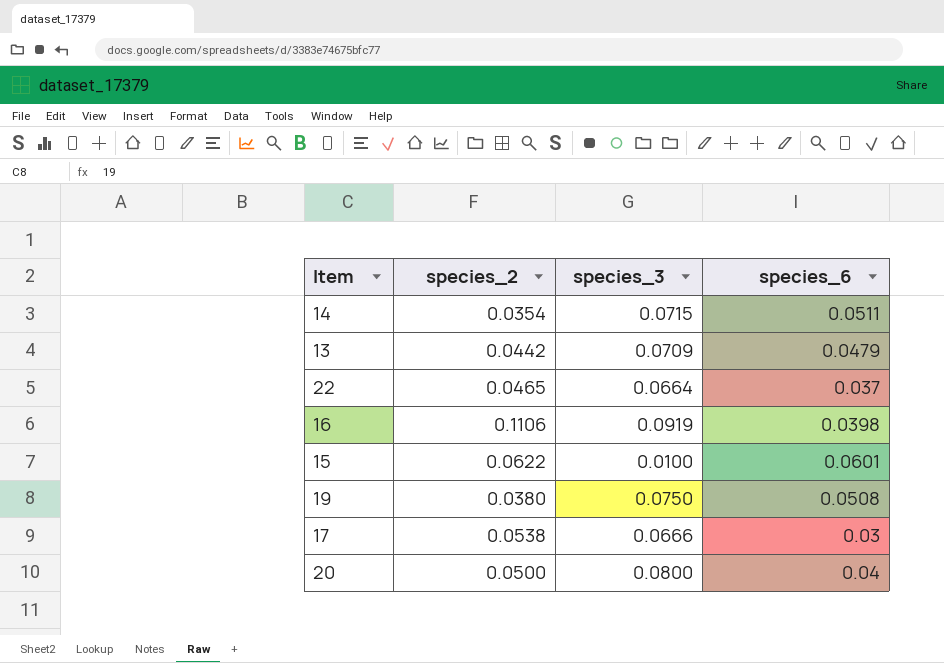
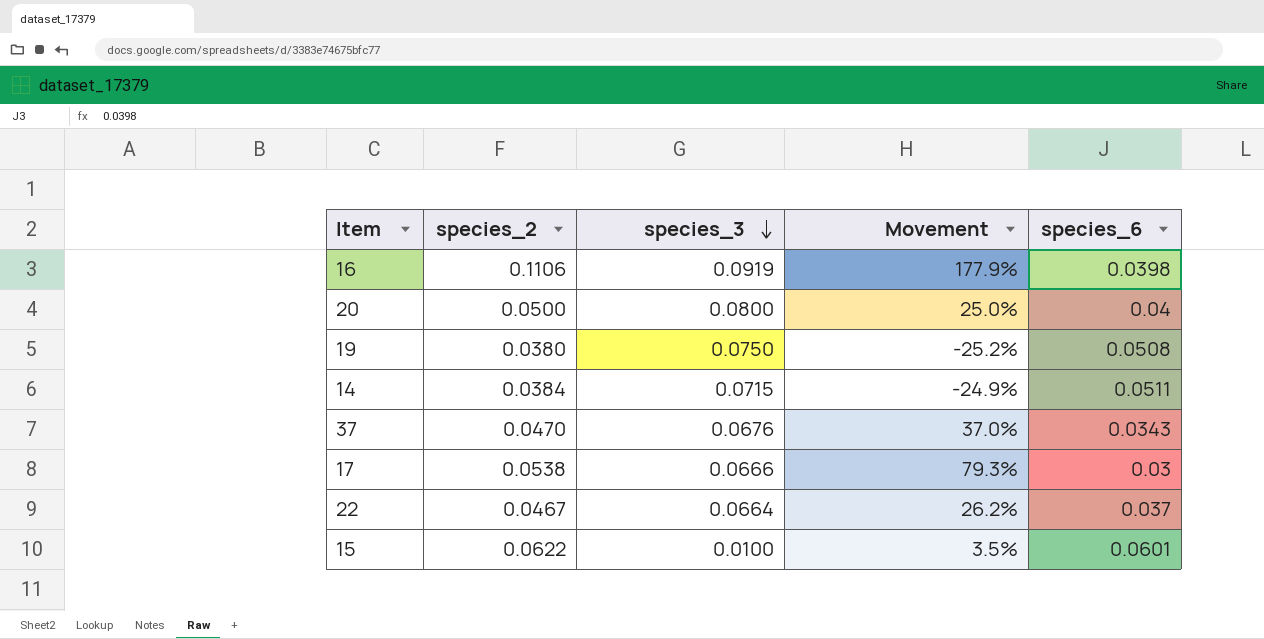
row order: none -> species_3 descending
column Movement | formula: none -> ([species_2] - [species_6]) / [species_6]
row 13: 0.0442 | 0.0709 | 0.0479 -> none
14 | species_2: 0.0354 -> 0.0384
row 37: none -> 0.0470 | 0.0676 | 37.0% | 0.0343
22 | species_2: 0.0465 -> 0.0467

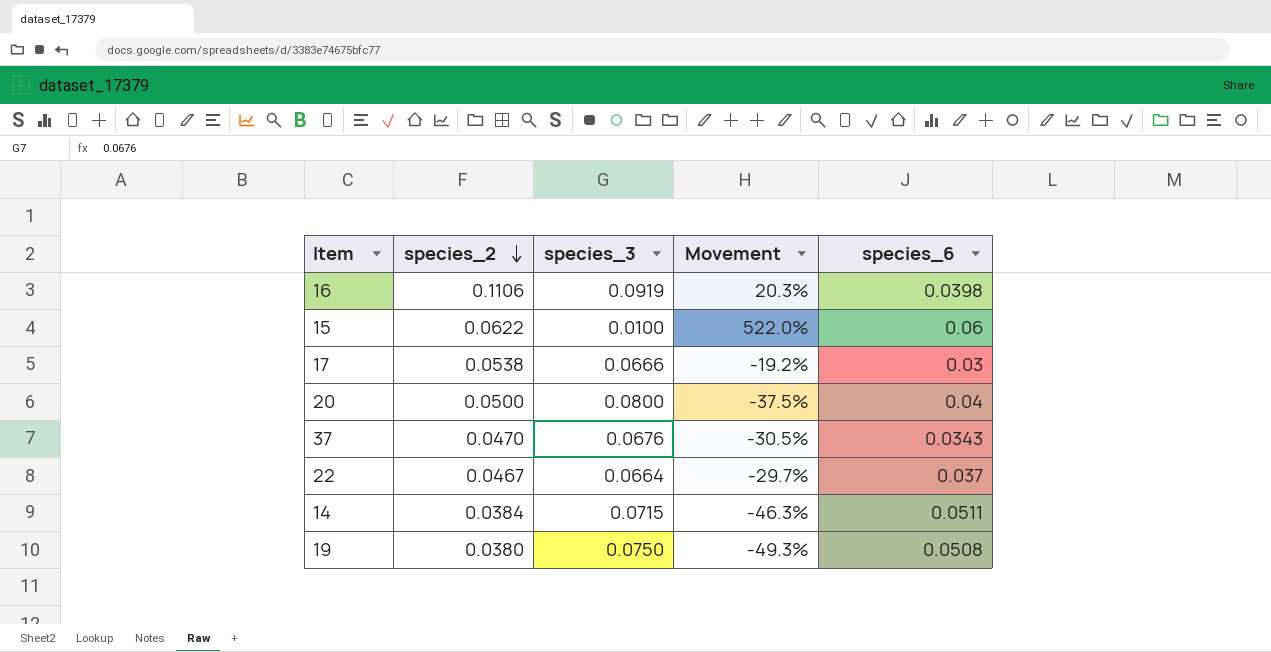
row order: species_3 descending -> species_2 descending
column Movement | formula: ([species_2] - [species_6]) / [species_6] -> ([species_2] - [species_3]) / [species_3]
15 | species_6: 0.0601 -> 0.06

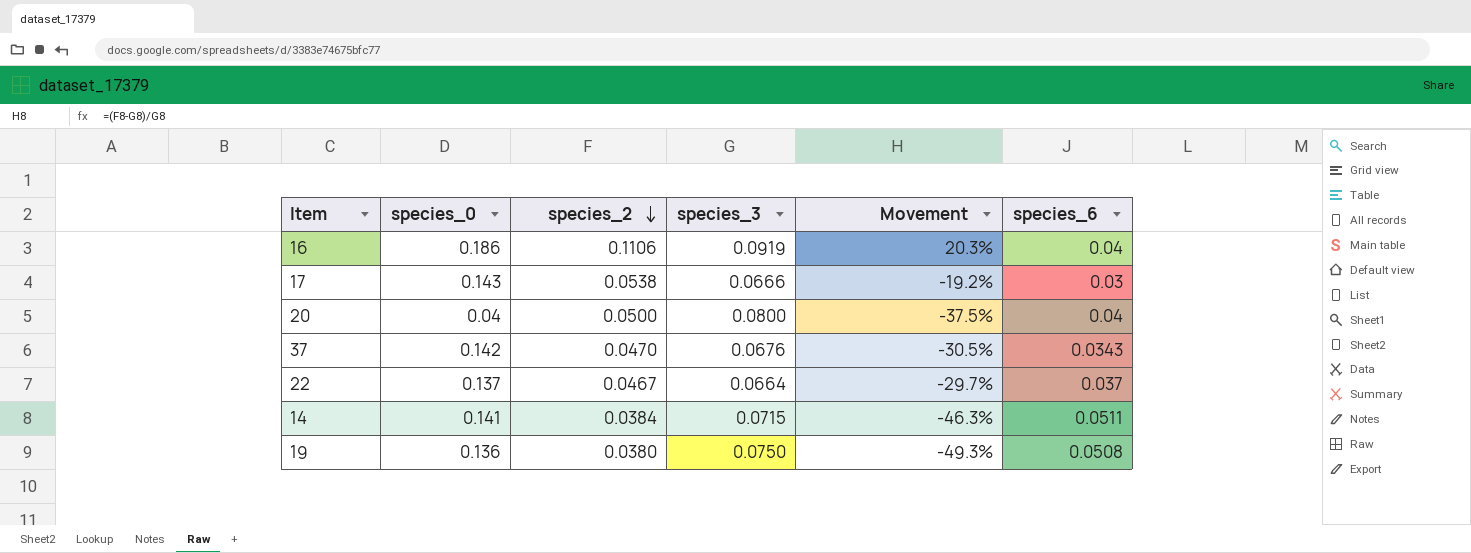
column species_0 | position: none -> 2
row 15: 0.0622 | 0.0100 | 522.0% | 0.06 -> none
16 | species_6: 0.0398 -> 0.04

